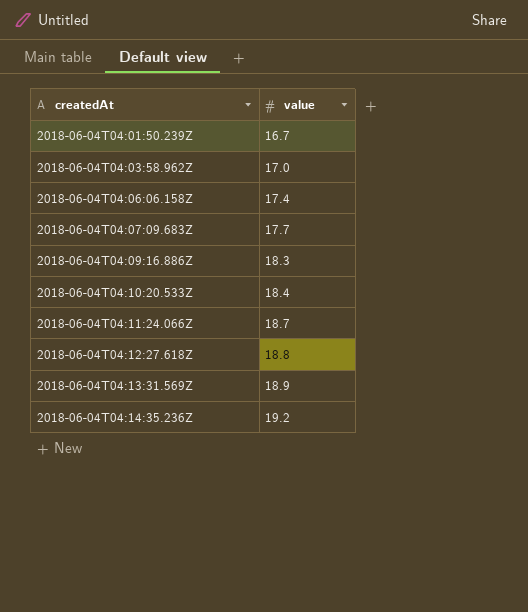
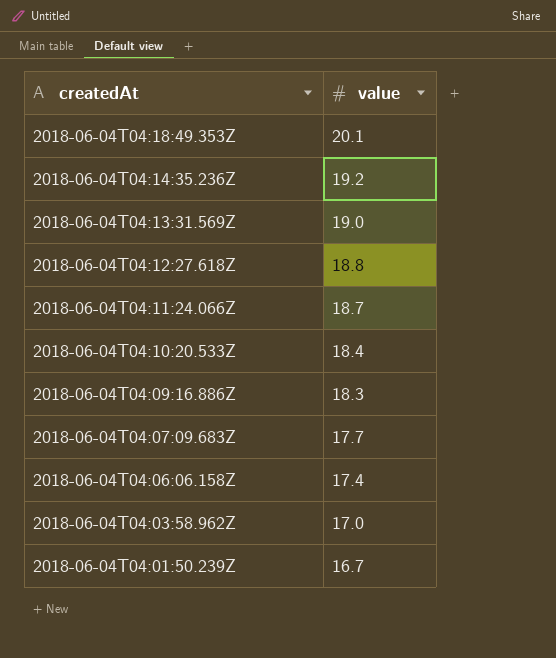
row order: createdAt ascending -> createdAt descending
row 2018-06-04T04:18:49.353Z: none -> 20.1
2018-06-04T04:13:31.569Z | value: 18.9 -> 19.0

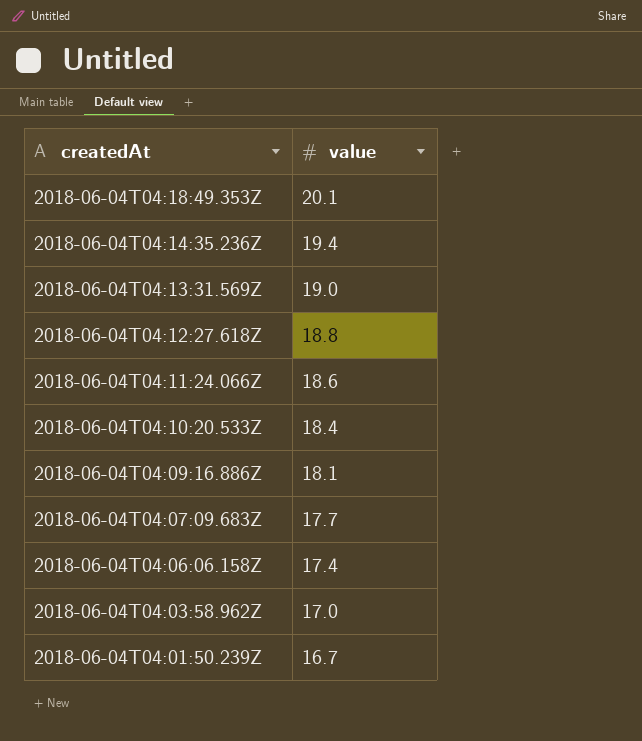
2018-06-04T04:14:35.236Z | value: 19.2 -> 19.4
2018-06-04T04:11:24.066Z | value: 18.7 -> 18.6
2018-06-04T04:09:16.886Z | value: 18.3 -> 18.1

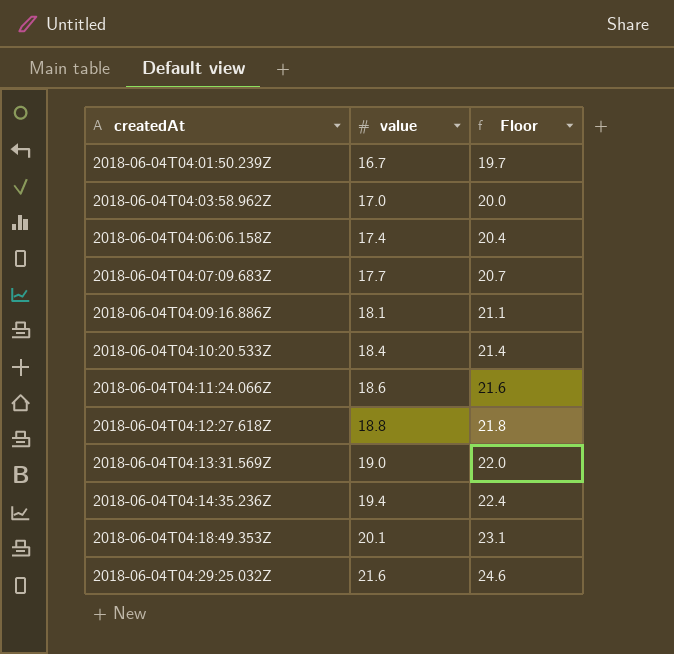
row order: createdAt descending -> createdAt ascending
column Floor | formula: none -> [value] + 3
row 2018-06-04T04:29:25.032Z: none -> 21.6 | 24.6

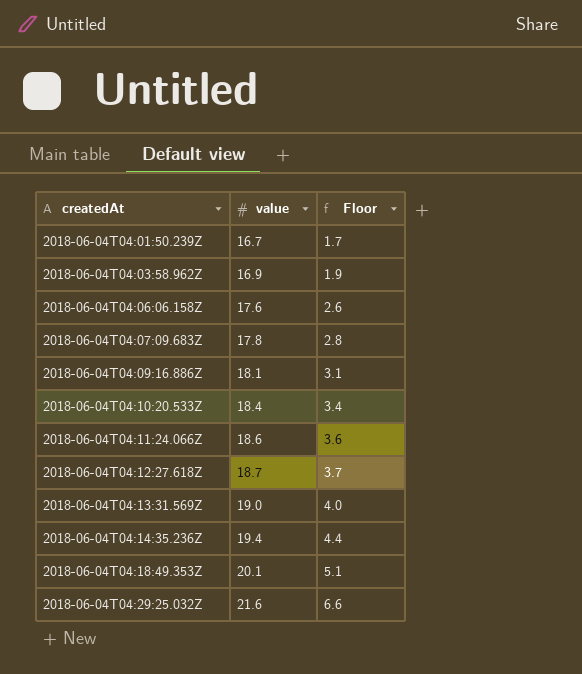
column Floor | formula: [value] + 3 -> [value] - 15
2018-06-04T04:03:58.962Z | value: 17.0 -> 16.9
2018-06-04T04:06:06.158Z | value: 17.4 -> 17.6
2018-06-04T04:07:09.683Z | value: 17.7 -> 17.8
2018-06-04T04:12:27.618Z | value: 18.8 -> 18.7

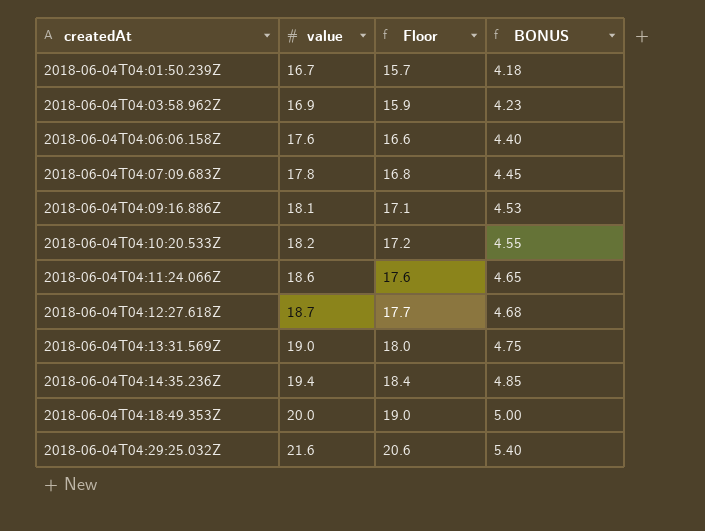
column Floor | formula: [value] - 15 -> [value] - 1
column BONUS | formula: none -> [value] * 0.25
2018-06-04T04:10:20.533Z | value: 18.4 -> 18.2
2018-06-04T04:18:49.353Z | value: 20.1 -> 20.0

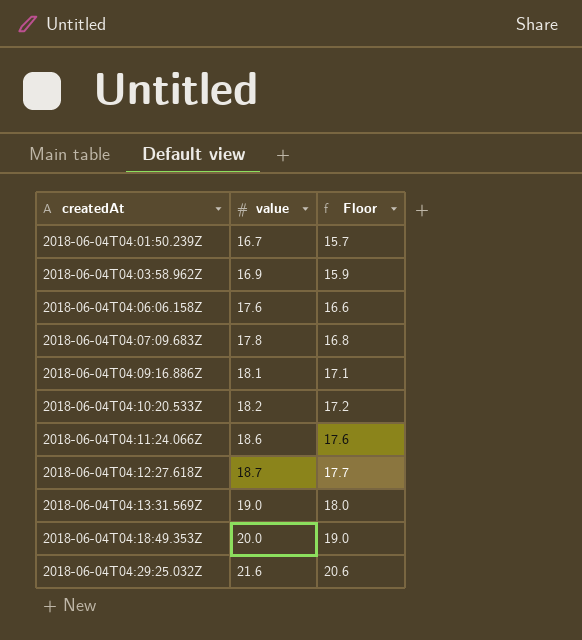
column BONUS | formula: [value] * 0.25 -> none
row 2018-06-04T04:14:35.236Z: 19.4 | 18.4 | 4.85 -> none

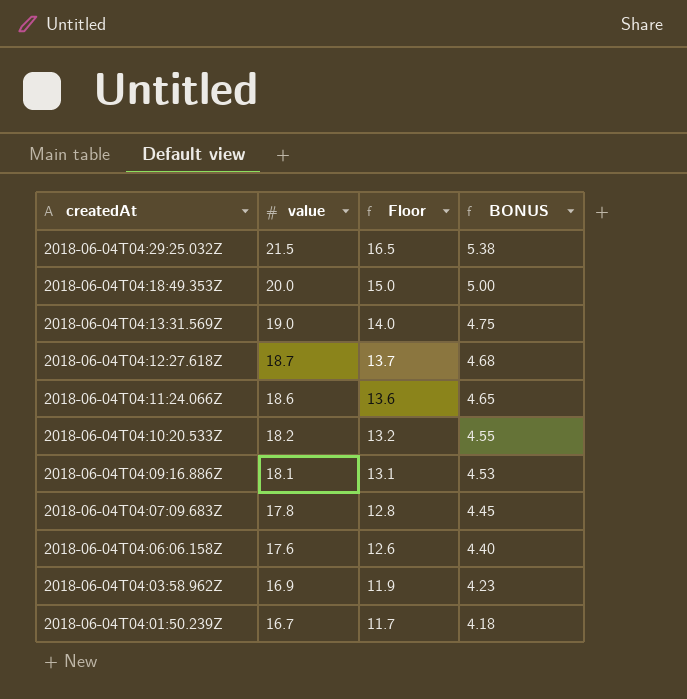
row order: createdAt ascending -> createdAt descending
column Floor | formula: [value] - 1 -> [value] - 5
column BONUS | formula: none -> [value] * 0.25
2018-06-04T04:29:25.032Z | value: 21.6 -> 21.5

